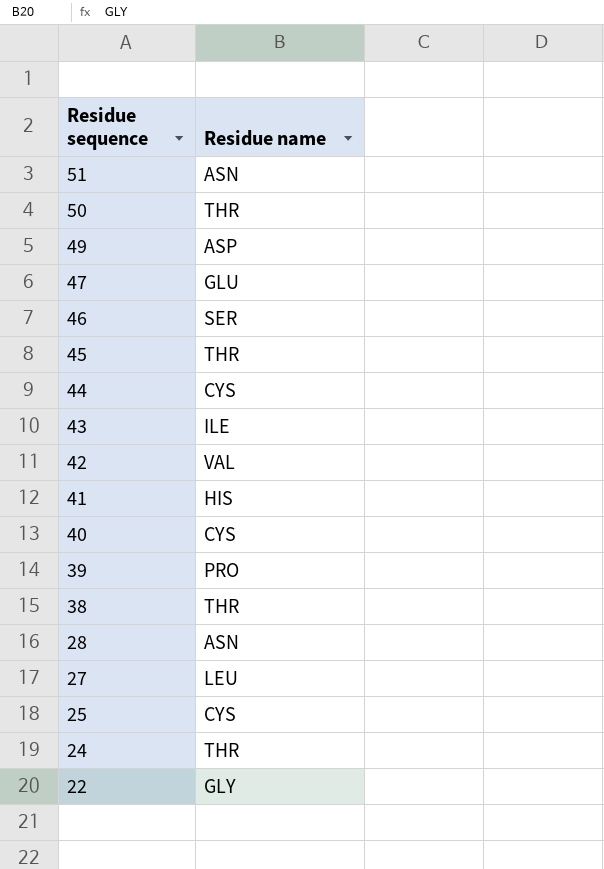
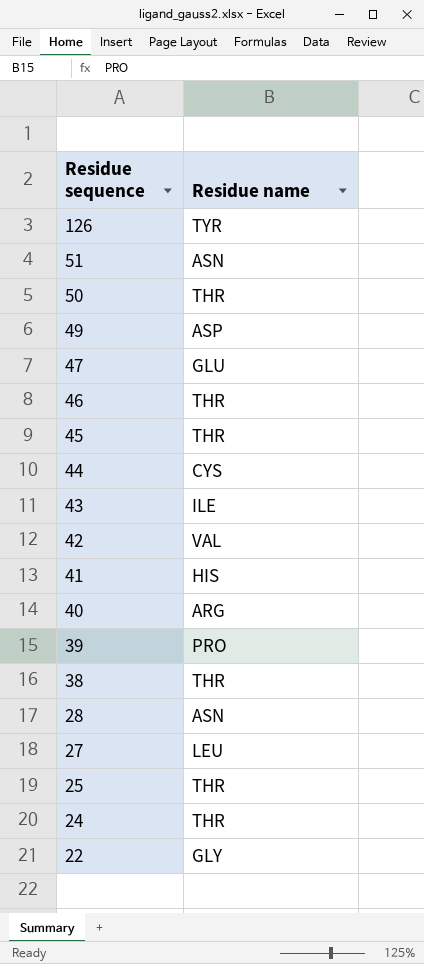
row 126: none -> TYR
46 | Residue name: SER -> THR
40 | Residue name: CYS -> ARG
25 | Residue name: CYS -> THR

